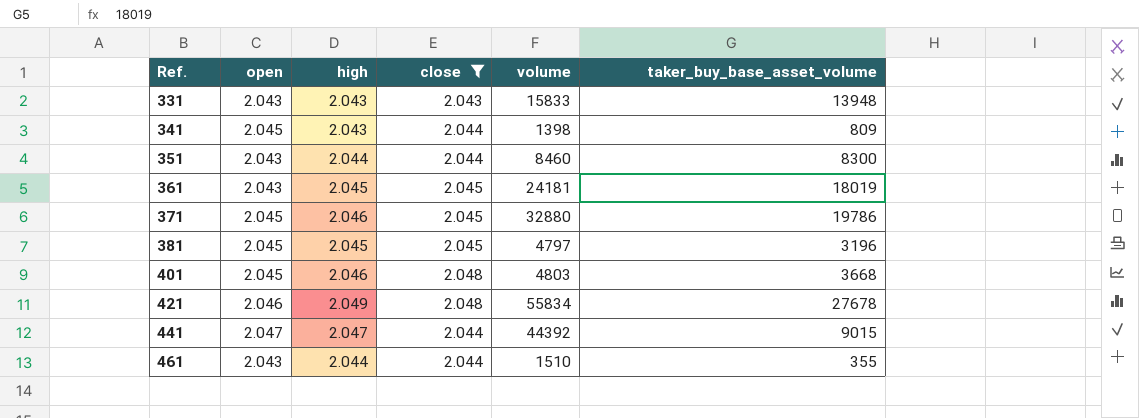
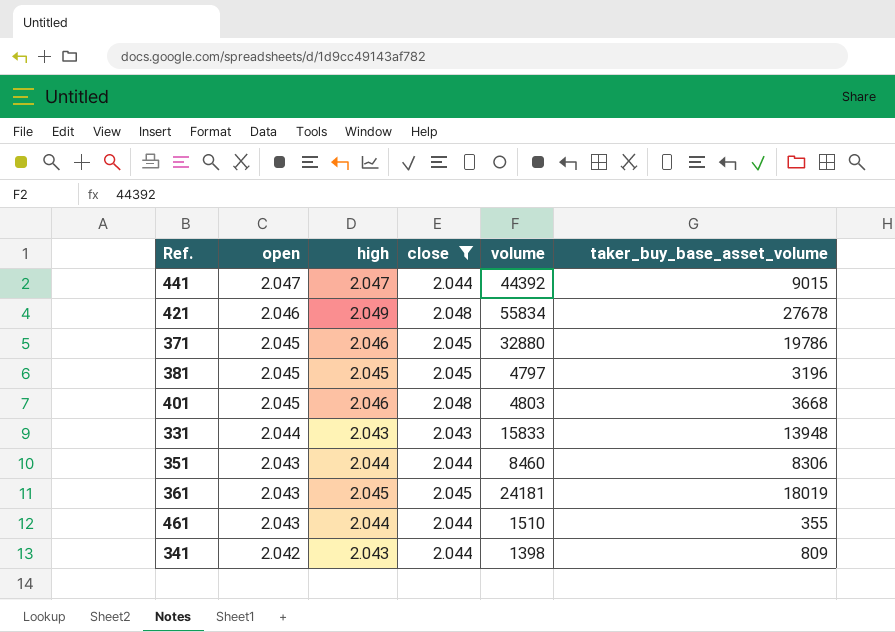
row order: Ref. ascending -> open descending
331 | open: 2.043 -> 2.044
351 | taker_buy_base_asset_volume: 8300 -> 8306
341 | open: 2.045 -> 2.042

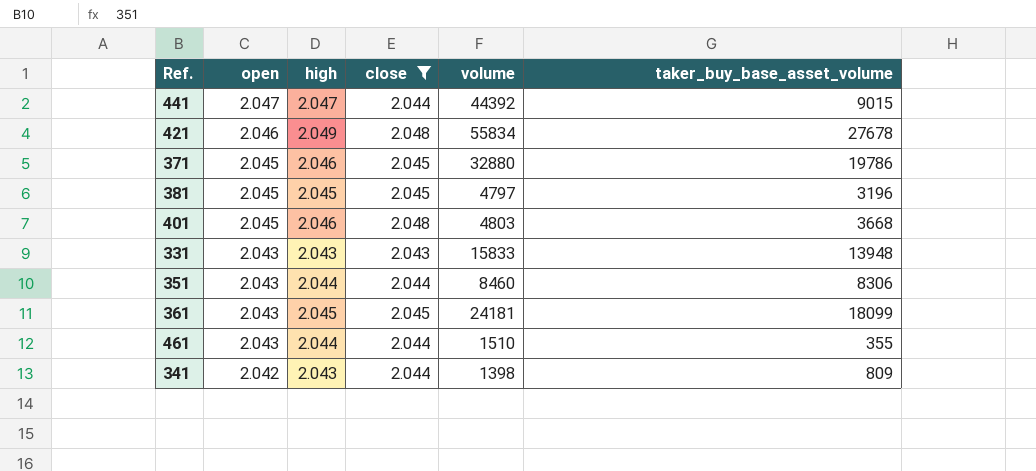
331 | open: 2.044 -> 2.043
361 | taker_buy_base_asset_volume: 18019 -> 18099

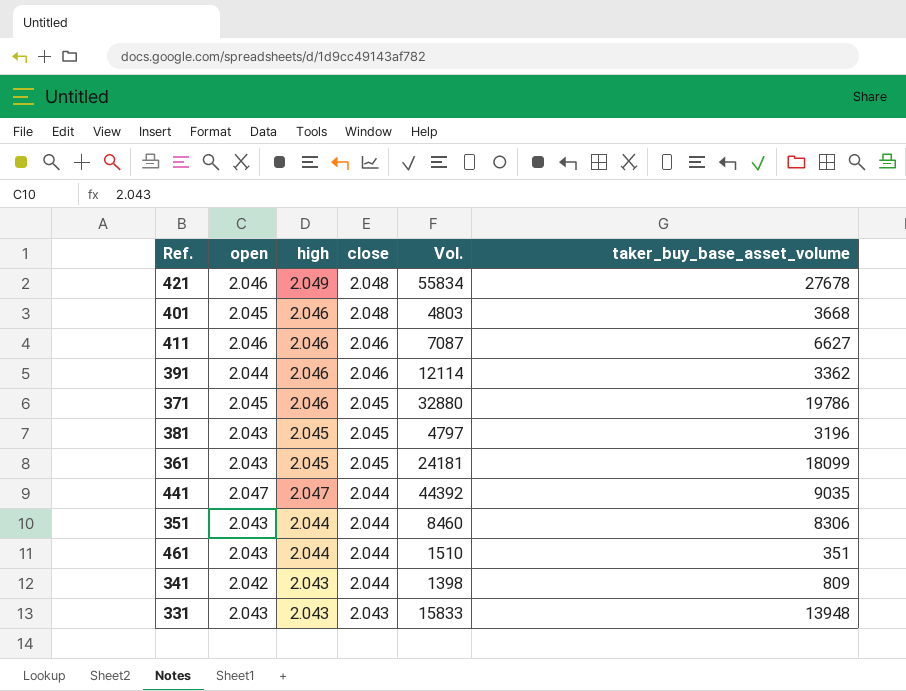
filter: close != 2.046 -> none
row order: open descending -> close descending
column name: volume -> Vol.
381 | open: 2.045 -> 2.043
441 | taker_buy_base_asset_volume: 9015 -> 9035
461 | taker_buy_base_asset_volume: 355 -> 351

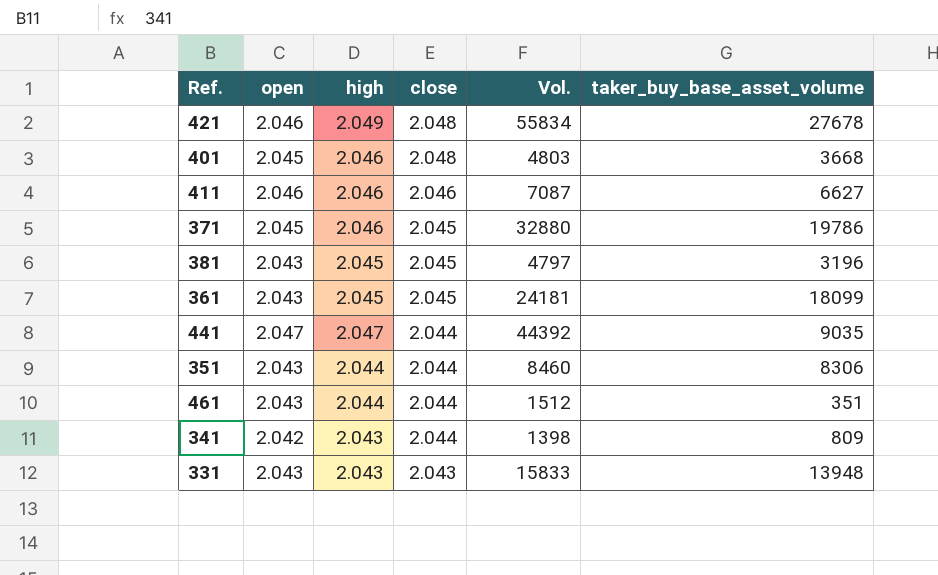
row 391: 2.044 | 2.046 | 2.046 | 12114 | 3362 -> none
461 | Vol.: 1510 -> 1512

